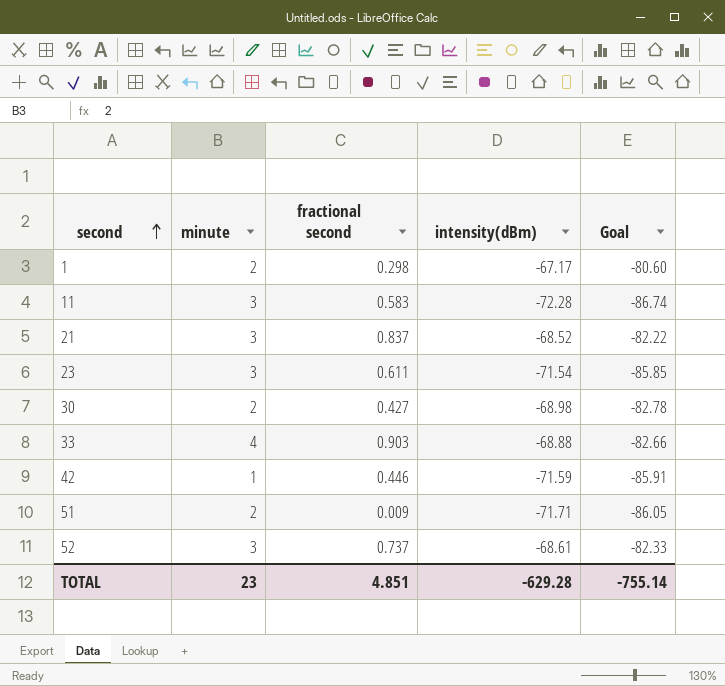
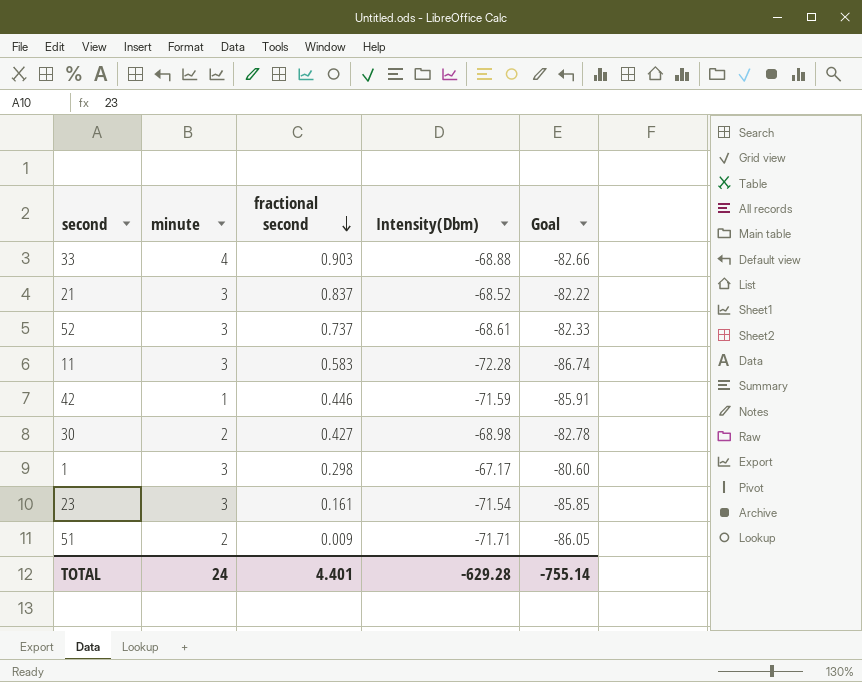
row order: second ascending -> fractional second descending
column name: intensity(dBm) -> Intensity(Dbm)
1 | minute: 2 -> 3
23 | fractional second: 0.611 -> 0.161
TOTAL | minute: 23 -> 24
TOTAL | fractional second: 4.851 -> 4.401

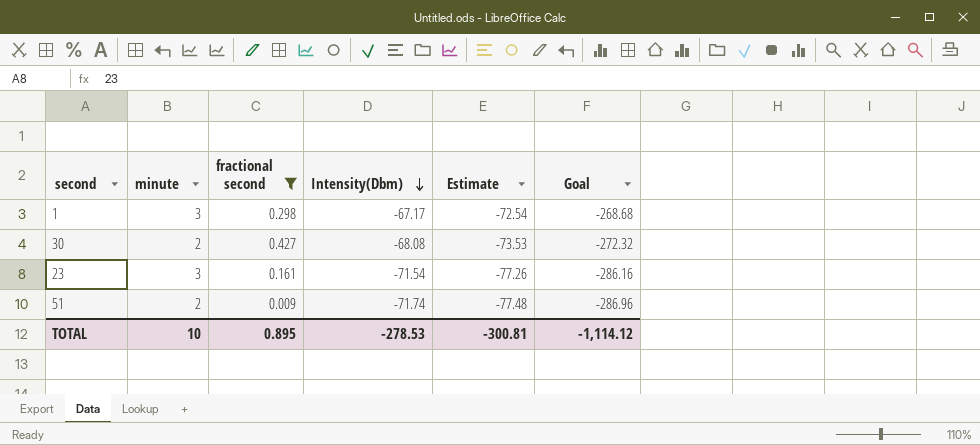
filter: none -> fractional second <= 0.427
row order: fractional second descending -> Intensity(Dbm) descending
column Estimate | formula: none -> [Intensity(Dbm)] * 1.08
column Goal | formula: [Intensity(Dbm)] * 1.2 -> [Intensity(Dbm)] * 4
30 | Intensity(Dbm): -68.98 -> -68.08
51 | Intensity(Dbm): -71.71 -> -71.74
TOTAL | minute: 24 -> 10
TOTAL | fractional second: 4.401 -> 0.895
TOTAL | Intensity(Dbm): -629.28 -> -278.53
TOTAL | Goal: -755.14 -> -1,114.12

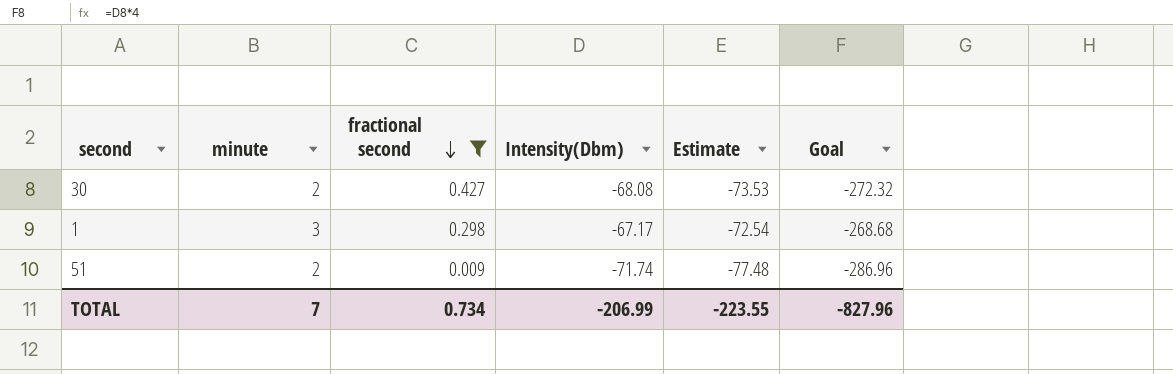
row order: Intensity(Dbm) descending -> fractional second descending
row 23: 3 | 0.161 | -71.54 | -77.26 | -286.16 -> none
TOTAL | minute: 10 -> 7
TOTAL | fractional second: 0.895 -> 0.734
TOTAL | Intensity(Dbm): -278.53 -> -206.99
TOTAL | Estimate: -300.81 -> -223.55
TOTAL | Goal: -1,114.12 -> -827.96

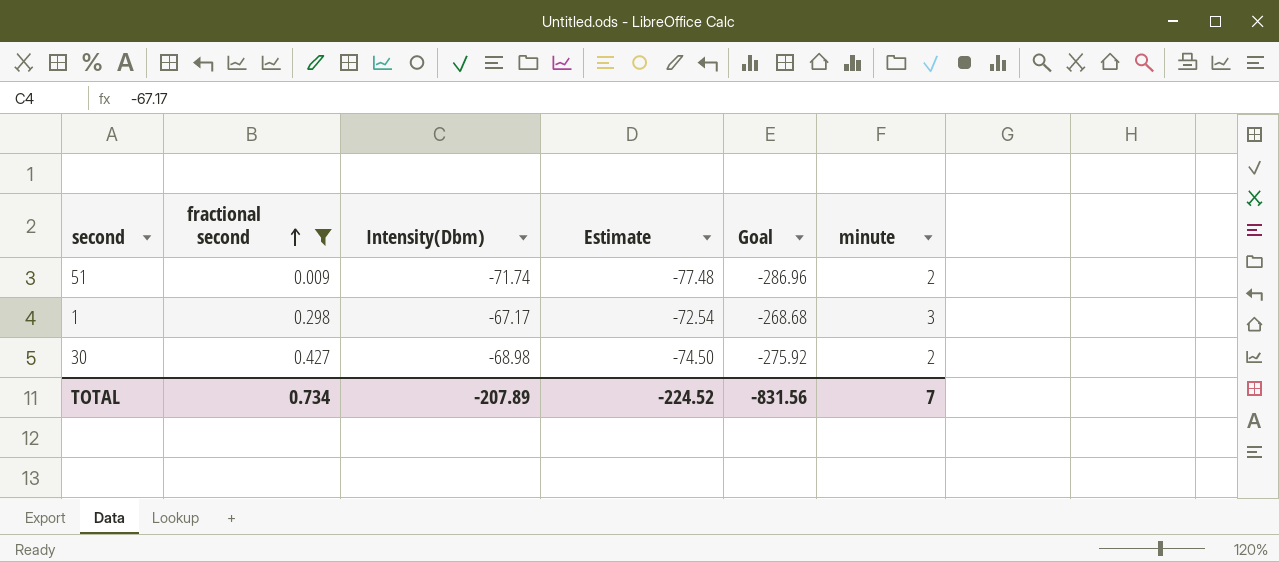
row order: fractional second descending -> fractional second ascending
column minute | position: 2 -> 6
30 | Intensity(Dbm): -68.08 -> -68.98
30 | Estimate: -73.53 -> -74.50
30 | Goal: -272.32 -> -275.92
TOTAL | Intensity(Dbm): -206.99 -> -207.89
TOTAL | Estimate: -223.55 -> -224.52
TOTAL | Goal: -827.96 -> -831.56

